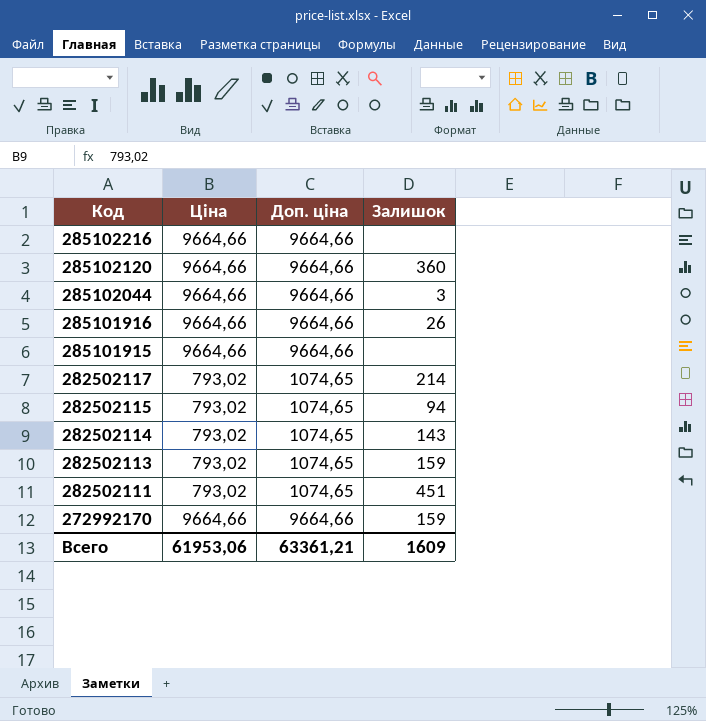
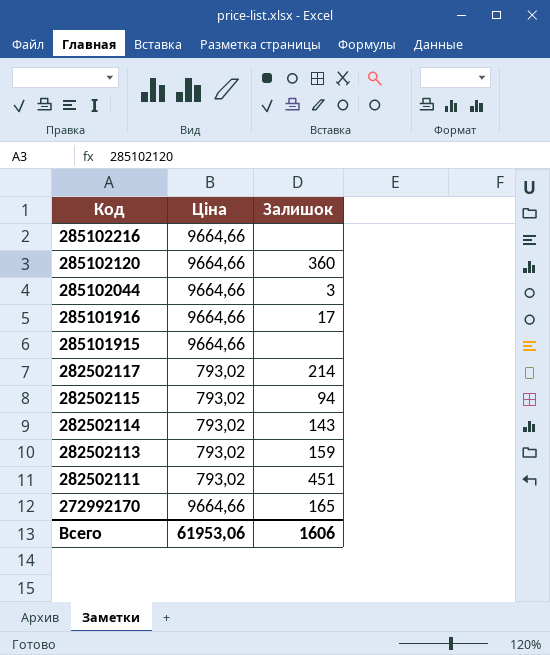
column Доп. ціна | position: 3 -> none
285101916 | Залишок: 26 -> 17
272992170 | Залишок: 159 -> 165
Всего | Залишок: 1609 -> 1606

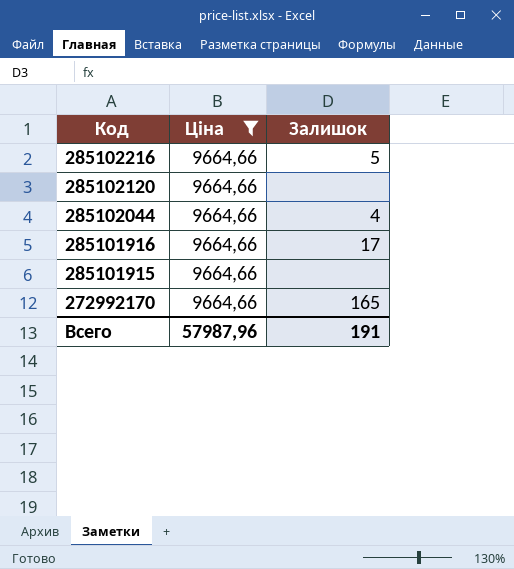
filter: none -> Ціна = 9664,66
285102216 | Залишок: none -> 5
285102120 | Залишок: 360 -> none
285102044 | Залишок: 3 -> 4
Всего | Ціна: 61953,06 -> 57987,96
Всего | Залишок: 1606 -> 191

